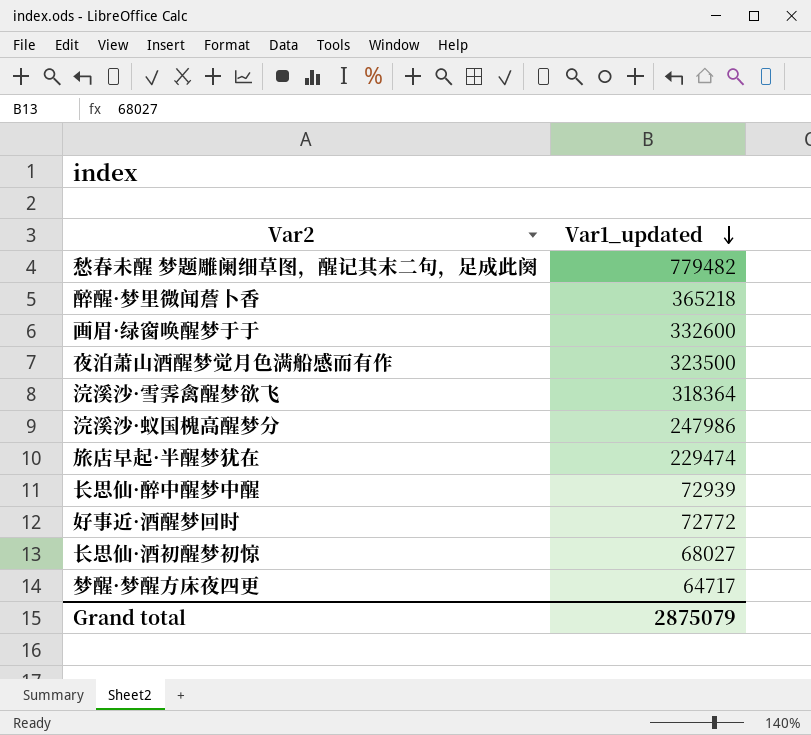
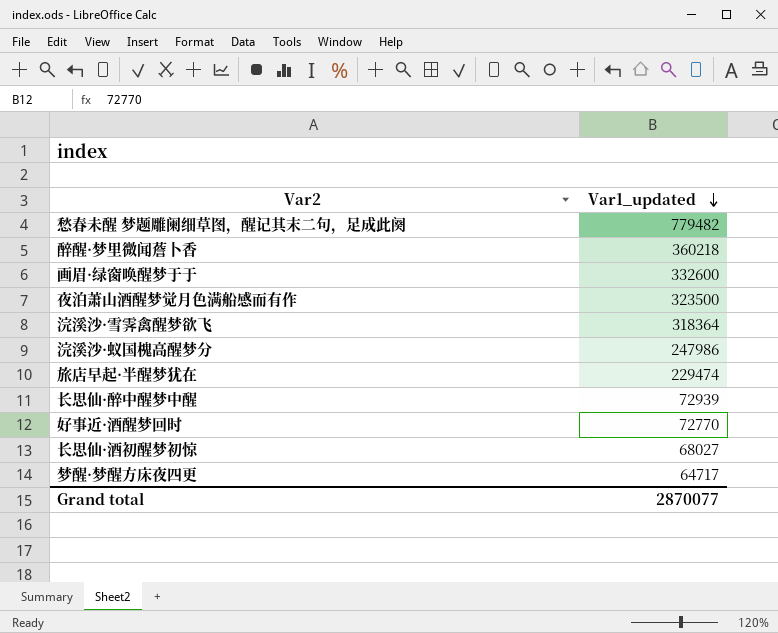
醉醒·梦里微闻薝卜香 | Var1_updated: 365218 -> 360218
好事近·酒醒梦回时 | Var1_updated: 72772 -> 72770
Grand total | Var1_updated: 2875079 -> 2870077

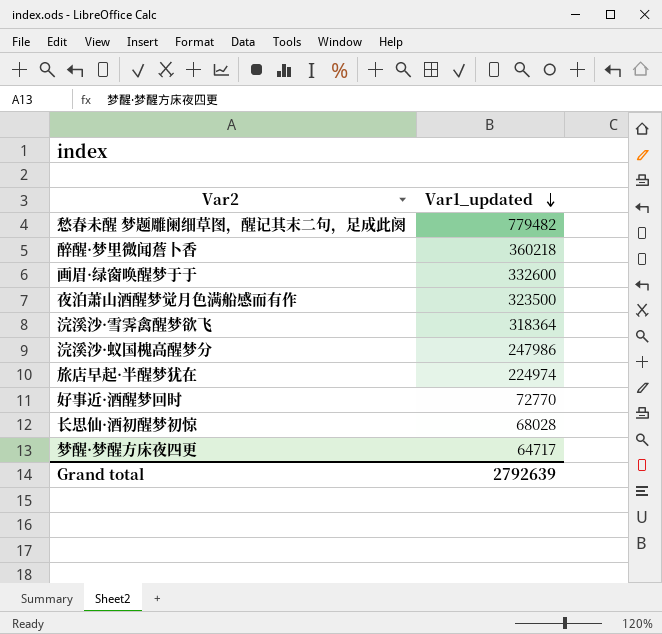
row 长思仙·醉中醒梦中醒: 72939 -> none
旅店早起·半醒梦犹在 | Var1_updated: 229474 -> 224974
长思仙·酒初醒梦初惊 | Var1_updated: 68027 -> 68028
Grand total | Var1_updated: 2870077 -> 2792639

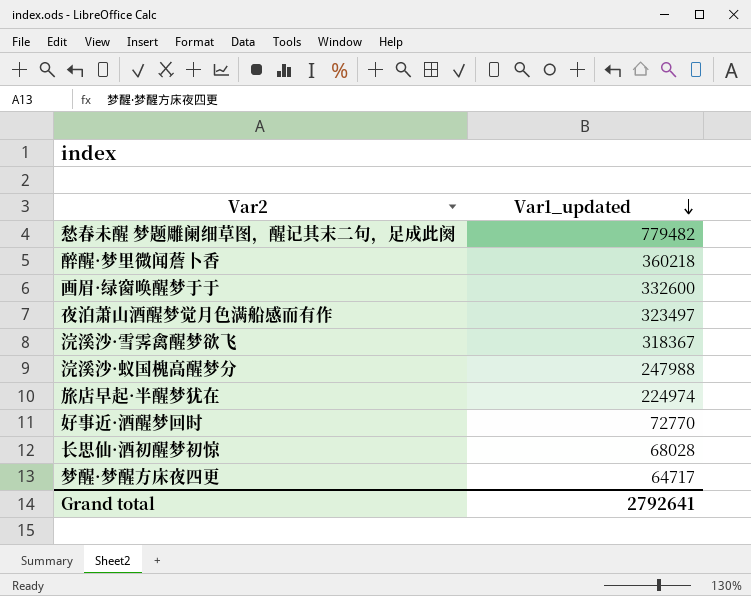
夜泊萧山酒醒梦觉月色满船感而有作 | Var1_updated: 323500 -> 323497
浣溪沙·雪霁禽醒梦欲飞 | Var1_updated: 318364 -> 318367
浣溪沙·蚁国槐高醒梦分 | Var1_updated: 247986 -> 247988
Grand total | Var1_updated: 2792639 -> 2792641

